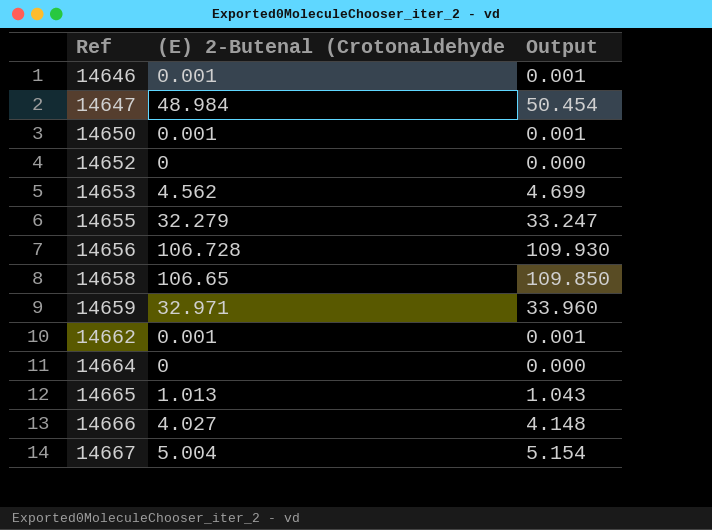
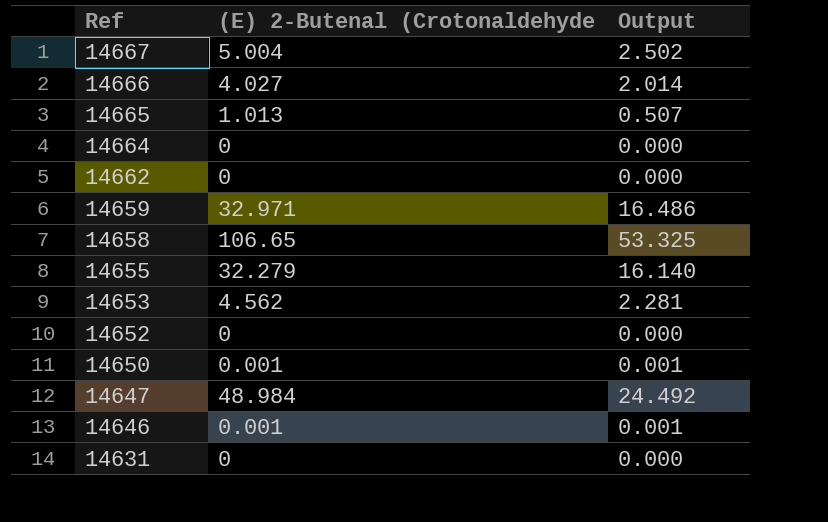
row order: Ref ascending -> Ref descending
column Output | formula: [(E) 2-Butenal (Crotonaldehyde] * 1.03 -> [(E) 2-Butenal (Crotonaldehyde] * 0.5
row 14656: 106.728 | 109.930 -> none
14662 | (E) 2-Butenal (Crotonaldehyde: 0.001 -> 0
row 14631: none -> 0 | 0.000

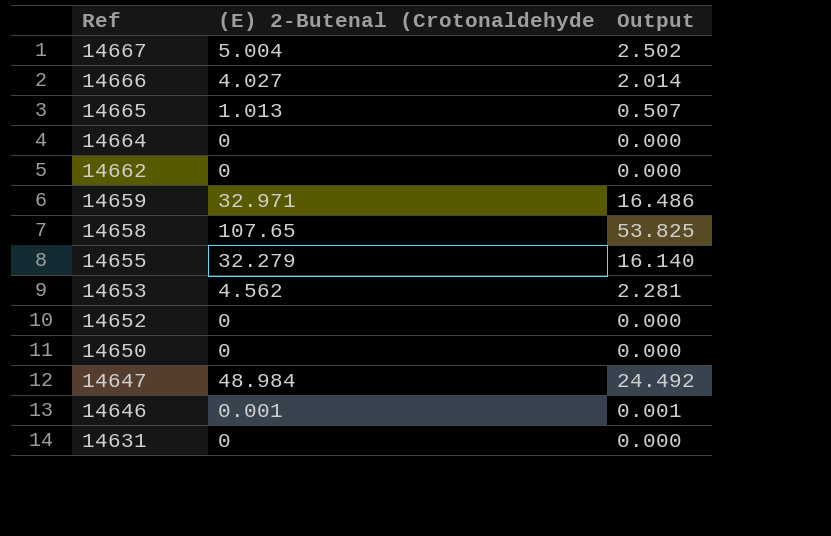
14658 | (E) 2-Butenal (Crotonaldehyde: 106.65 -> 107.65
14658 | Output: 53.325 -> 53.825
14650 | (E) 2-Butenal (Crotonaldehyde: 0.001 -> 0
14650 | Output: 0.001 -> 0.000

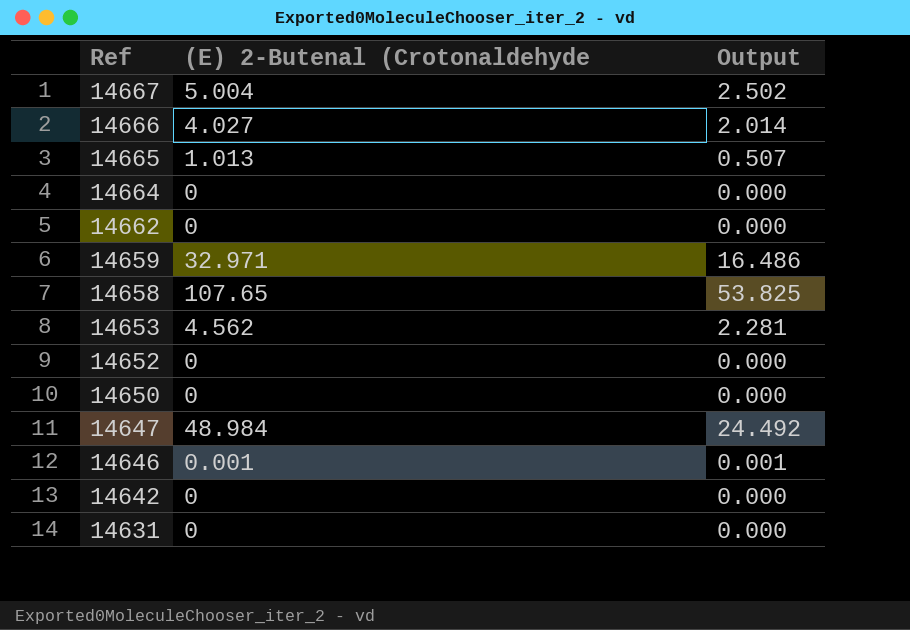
row 14655: 32.279 | 16.140 -> none
row 14642: none -> 0 | 0.000

